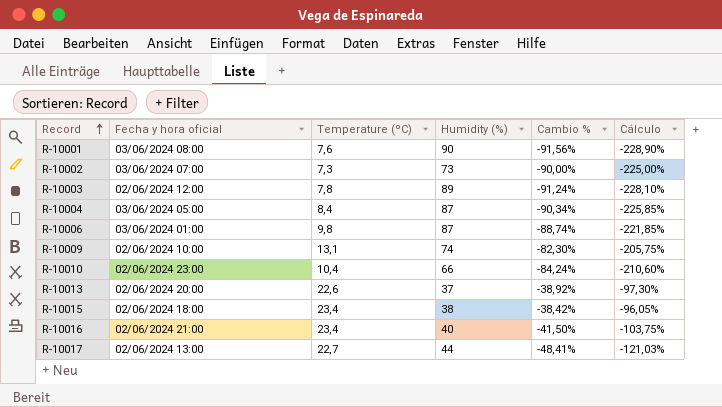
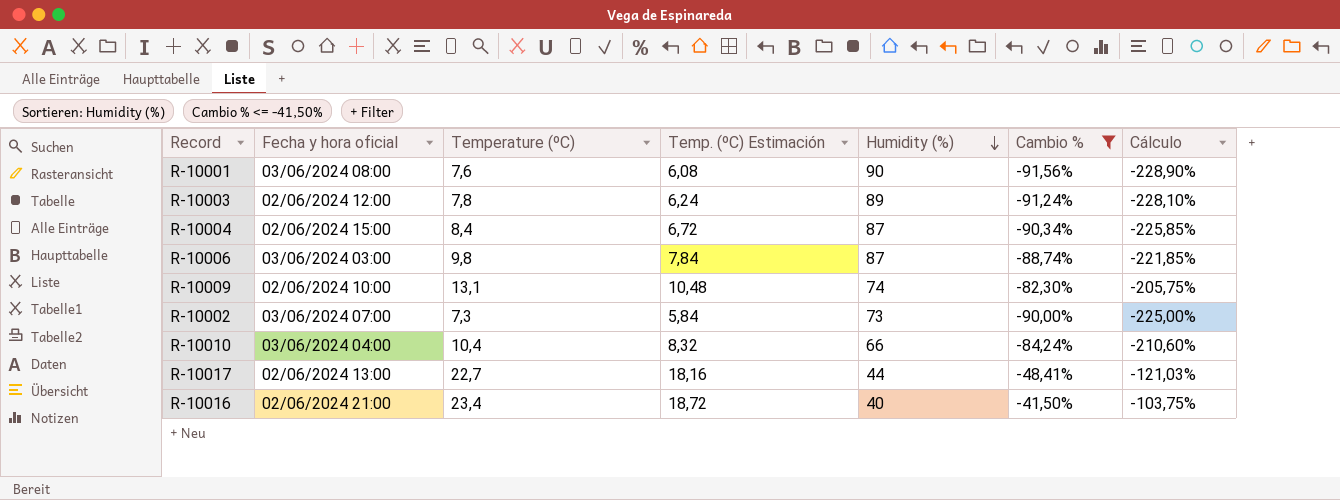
filter: none -> Cambio % <= -41,50%
row order: Record ascending -> Humidity (%) descending
column Temp. (ºC) Estimación | formula: none -> [Temperature (ºC)] * 0,8
R-10004 | Fecha y hora oficial: 03/06/2024 05:00 -> 02/06/2024 15:00
R-10006 | Fecha y hora oficial: 03/06/2024 01:00 -> 03/06/2024 03:00
R-10010 | Fecha y hora oficial: 02/06/2024 23:00 -> 03/06/2024 04:00

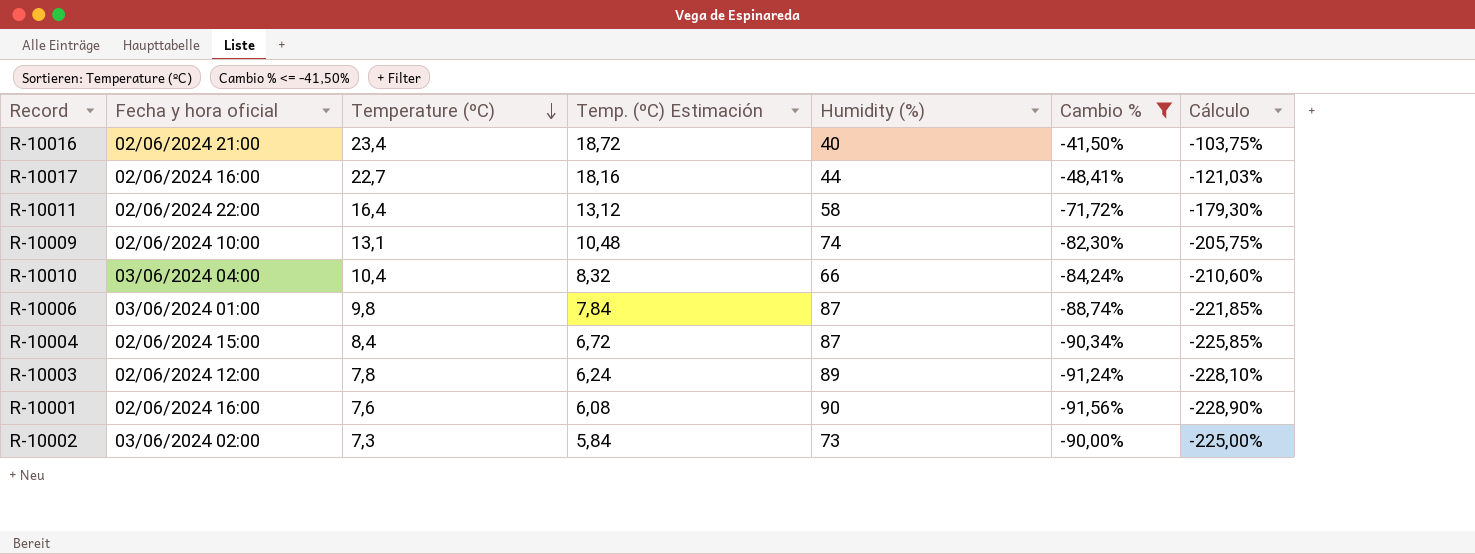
row order: Humidity (%) descending -> Temperature (ºC) descending
R-10017 | Fecha y hora oficial: 02/06/2024 13:00 -> 02/06/2024 16:00
row R-10011: none -> 02/06/2024 22:00 | 16,4 | 13,12 | 58 | -71,72% | -179,30%
R-10006 | Fecha y hora oficial: 03/06/2024 03:00 -> 03/06/2024 01:00
R-10001 | Fecha y hora oficial: 03/06/2024 08:00 -> 02/06/2024 16:00
R-10002 | Fecha y hora oficial: 03/06/2024 07:00 -> 03/06/2024 02:00

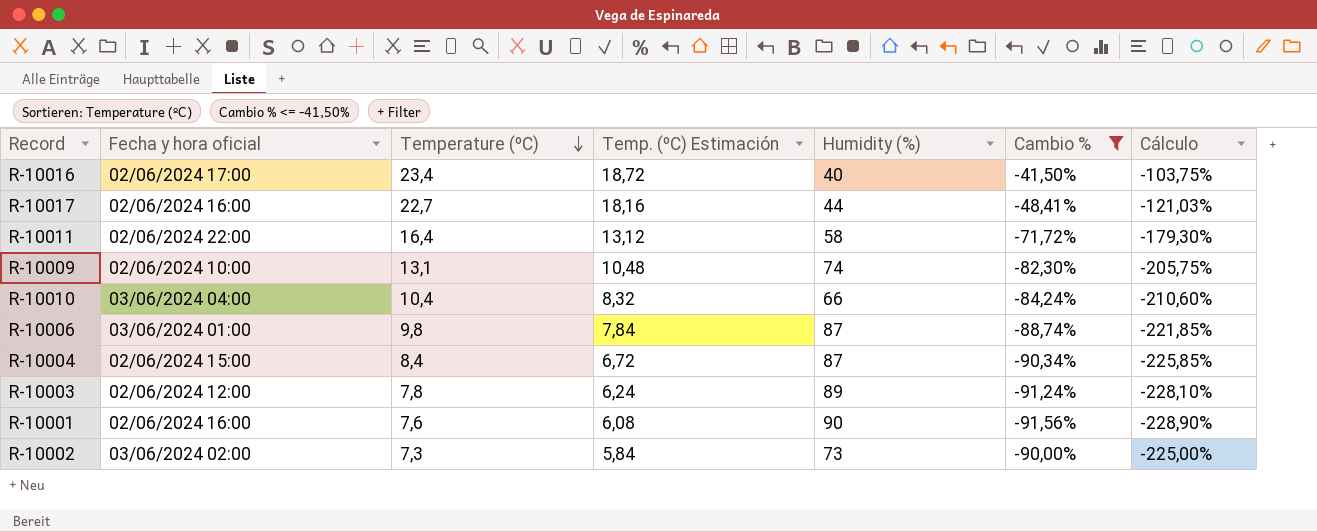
R-10016 | Fecha y hora oficial: 02/06/2024 21:00 -> 02/06/2024 17:00

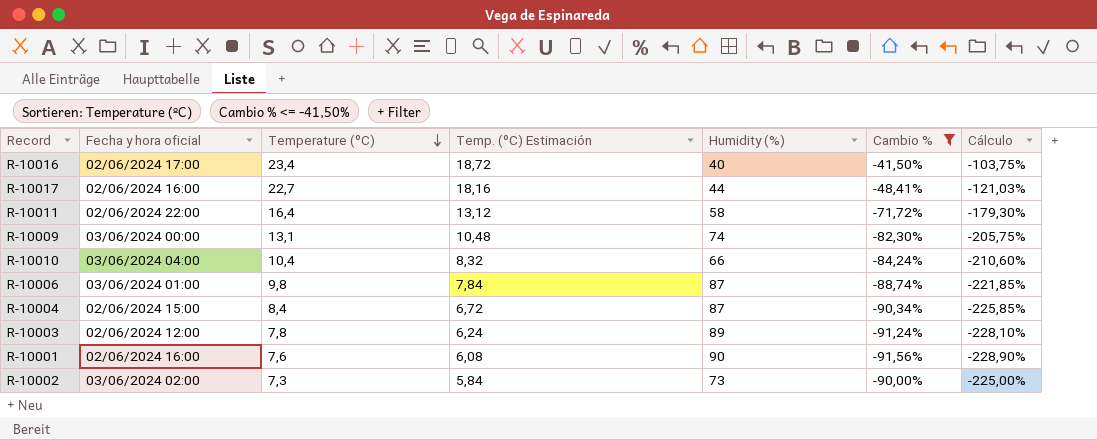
R-10009 | Fecha y hora oficial: 02/06/2024 10:00 -> 03/06/2024 00:00

